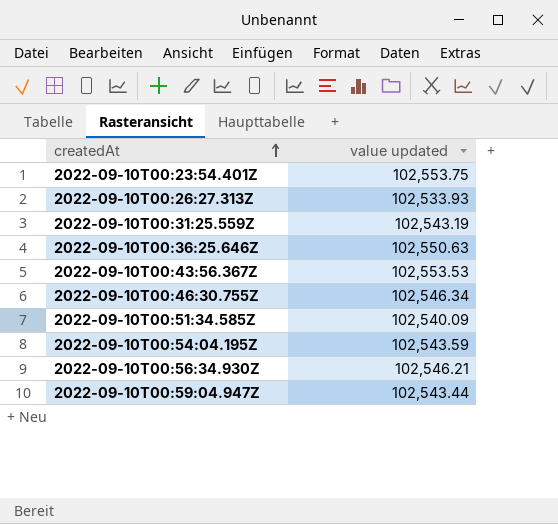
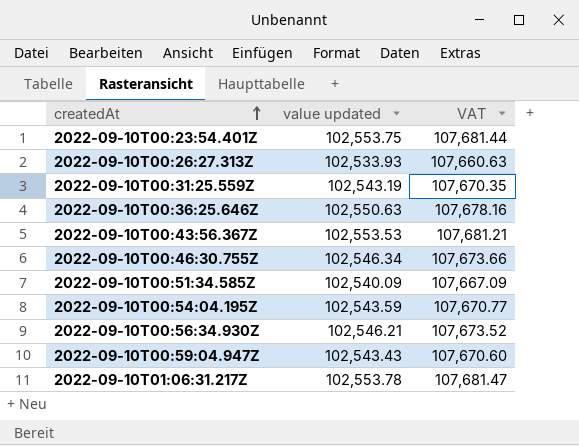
column VAT | formula: none -> [value updated] * 1.05
2022-09-10T00:59:04.947Z | value updated: 102,543.44 -> 102,543.43
row 2022-09-10T01:06:31.217Z: none -> 102,553.78 | 107,681.47

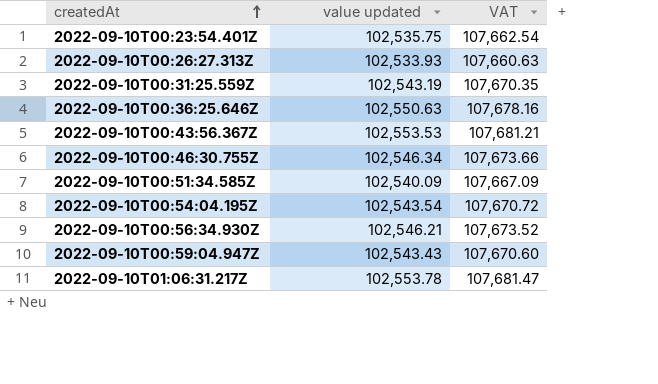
2022-09-10T00:23:54.401Z | value updated: 102,553.75 -> 102,535.75
2022-09-10T00:23:54.401Z | VAT: 107,681.44 -> 107,662.54
2022-09-10T00:54:04.195Z | value updated: 102,543.59 -> 102,543.54
2022-09-10T00:54:04.195Z | VAT: 107,670.77 -> 107,670.72

